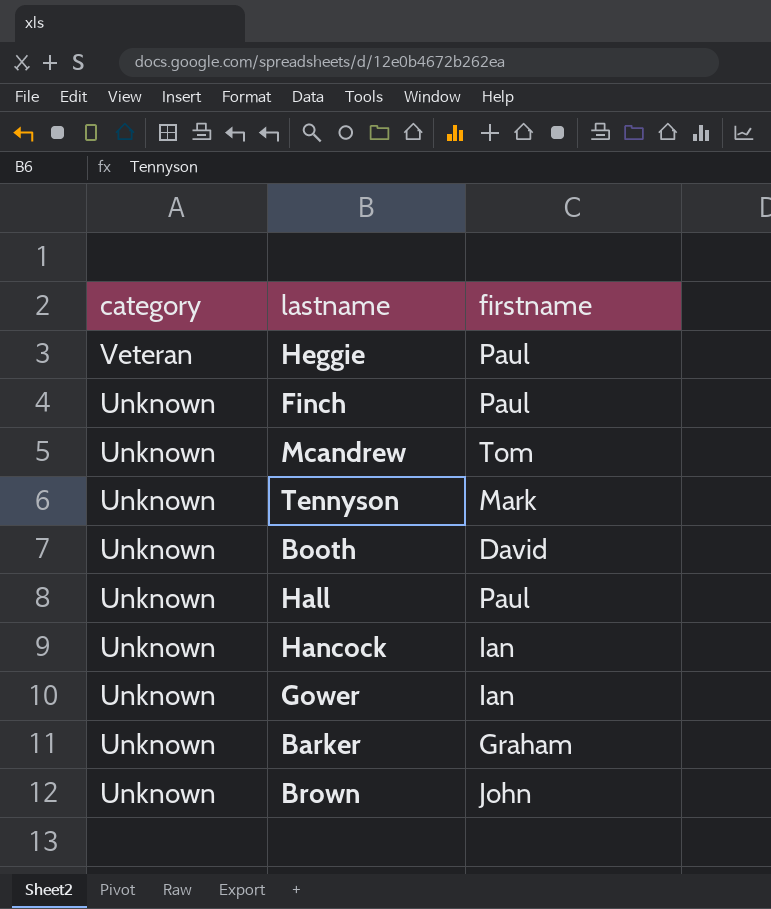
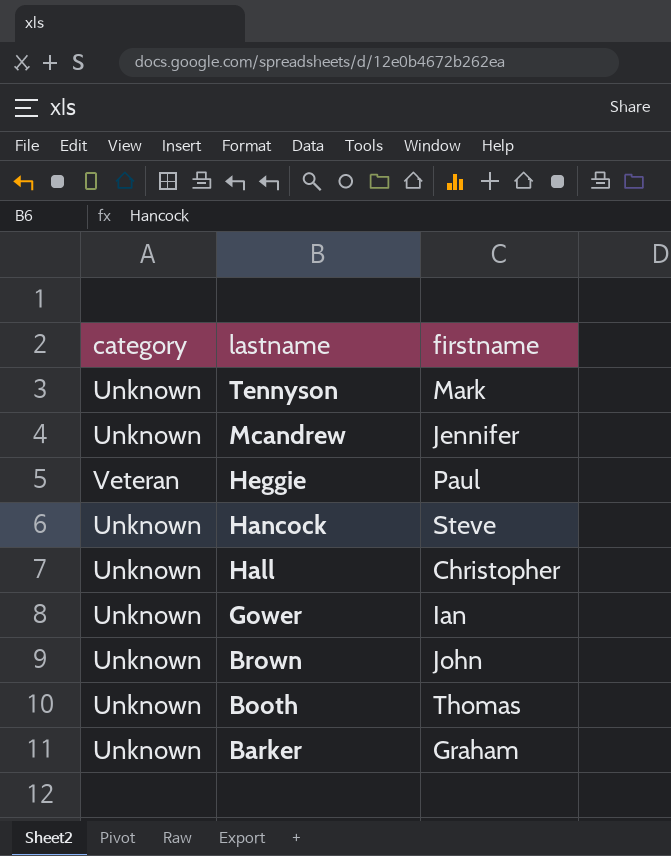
row order: category descending -> lastname descending
row Finch: Unknown | Paul -> none
Mcandrew | firstname: Tom -> Jennifer
Hancock | firstname: Ian -> Steve
Hall | firstname: Paul -> Christopher
Booth | firstname: David -> Thomas

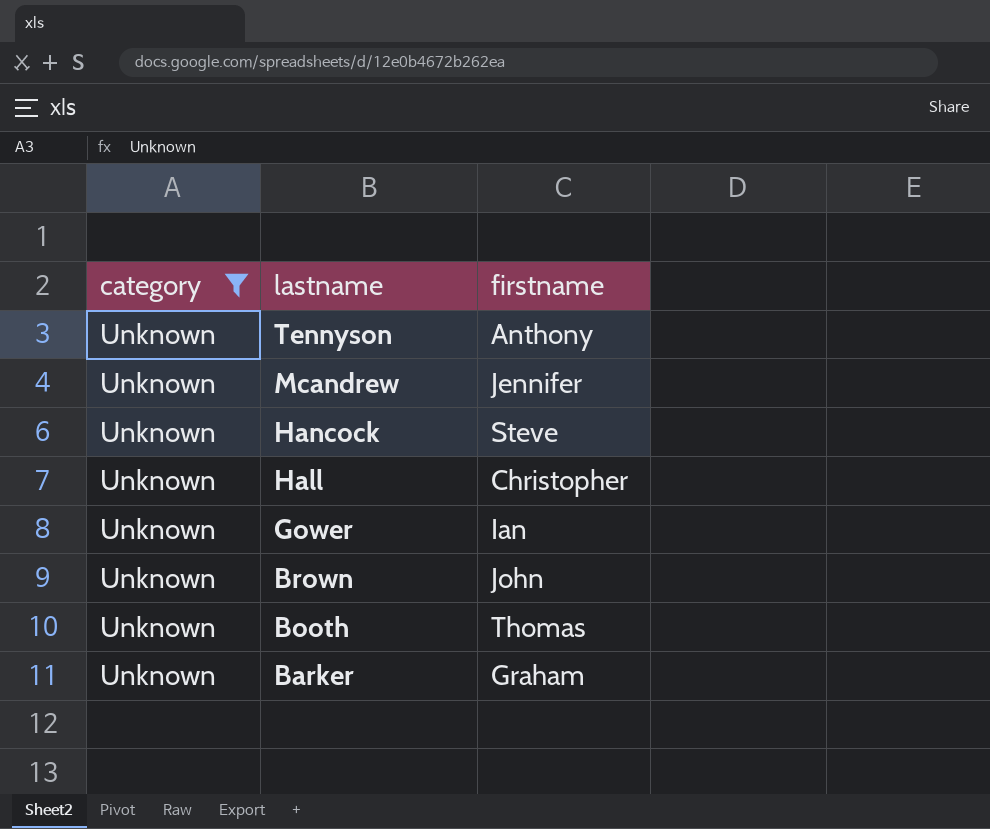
filter: none -> category = Unknown
Tennyson | firstname: Mark -> Anthony

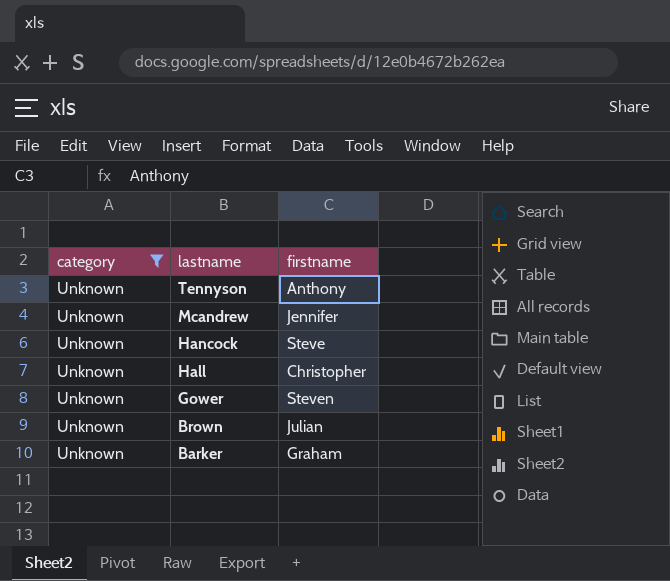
row Booth: Unknown | Thomas -> none
Gower | firstname: Ian -> Steven
Brown | firstname: John -> Julian

